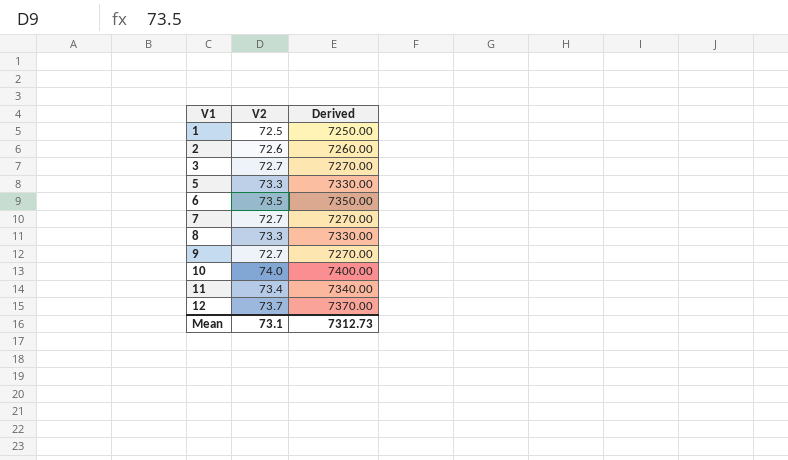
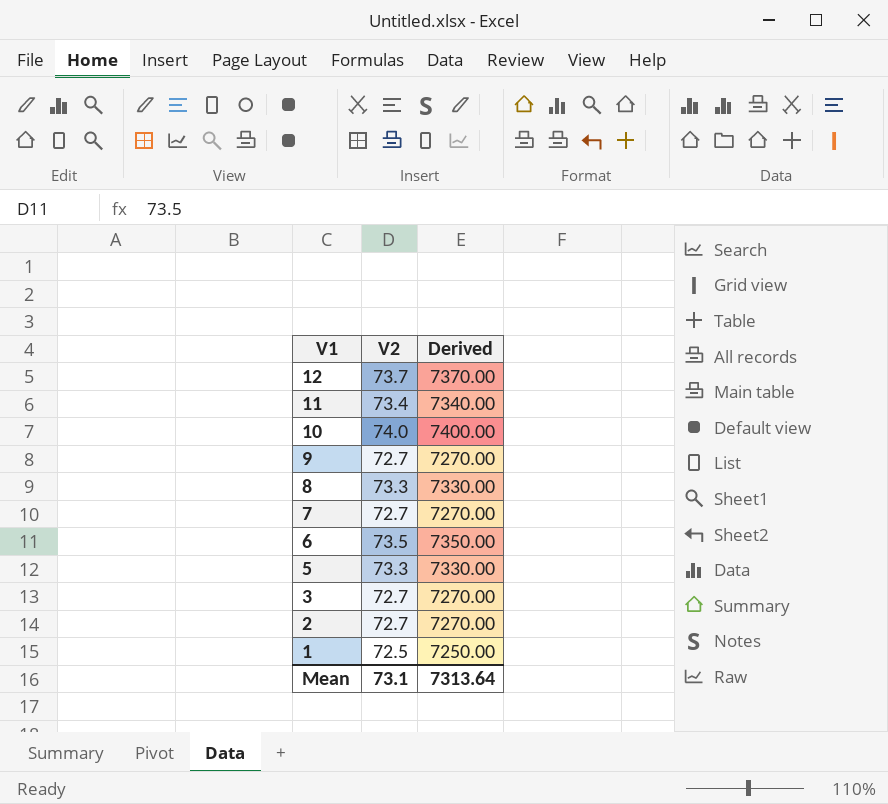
row order: V1 ascending -> V1 descending
2 | V2: 72.6 -> 72.7
2 | Derived: 7260.00 -> 7270.00
Mean | Derived: 7312.73 -> 7313.64

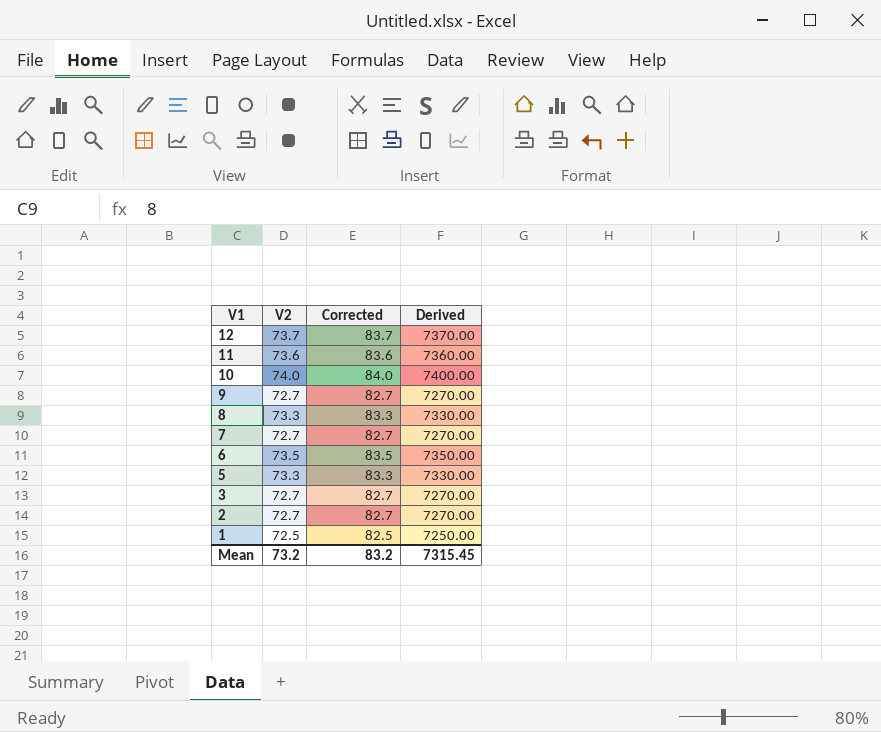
column Corrected | formula: none -> [V2] + 10
11 | V2: 73.4 -> 73.6
11 | Derived: 7340.00 -> 7360.00
Mean | V2: 73.1 -> 73.2
Mean | Derived: 7313.64 -> 7315.45

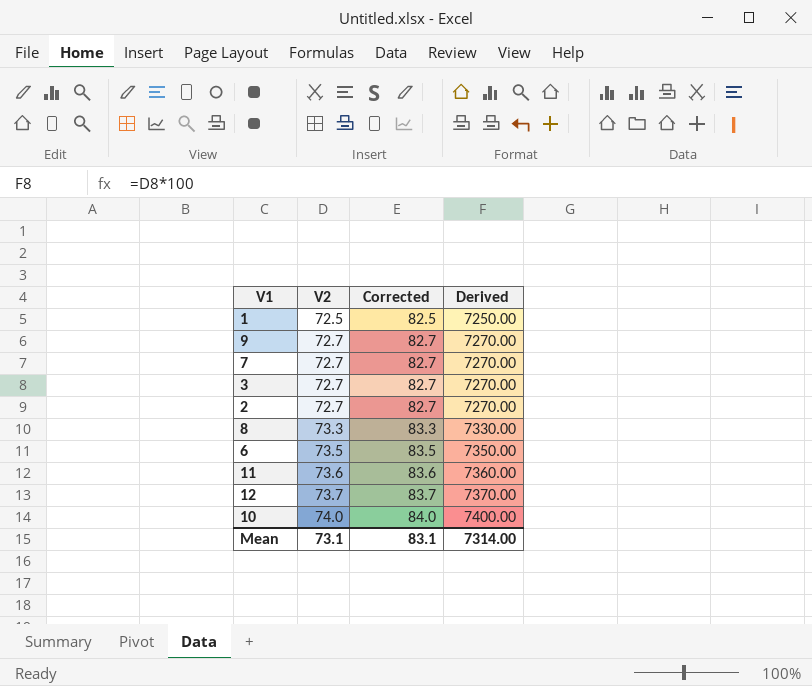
row order: V1 descending -> V2 ascending
row 5: 73.3 | 83.3 | 7330.00 -> none
Mean | V2: 73.2 -> 73.1
Mean | Corrected: 83.2 -> 83.1
Mean | Derived: 7315.45 -> 7314.00

